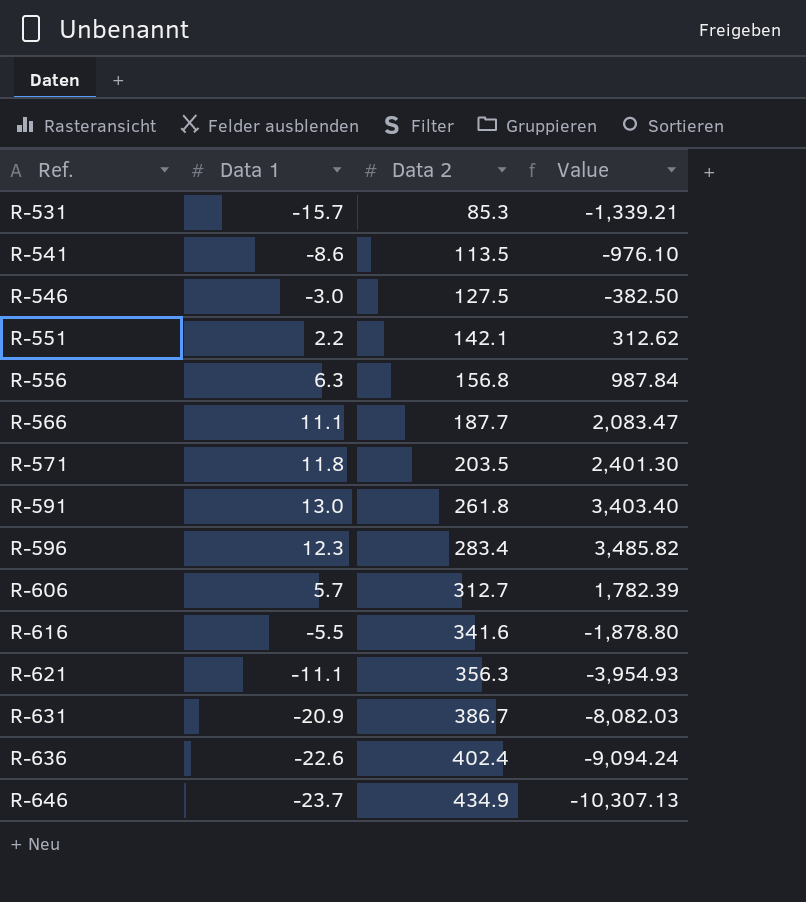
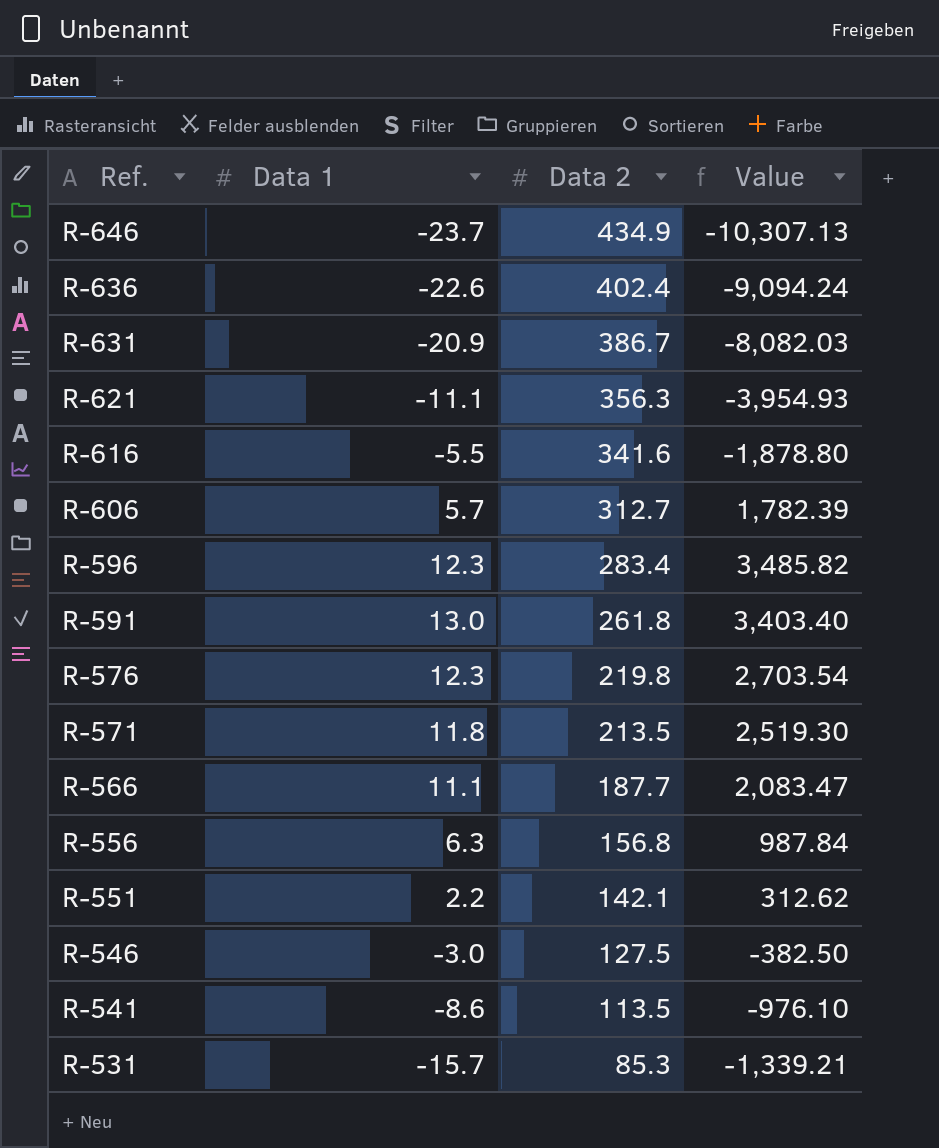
row order: Ref. ascending -> Ref. descending
row R-576: none -> 12.3 | 219.8 | 2,703.54
R-571 | Data 2: 203.5 -> 213.5
R-571 | Value: 2,401.30 -> 2,519.30

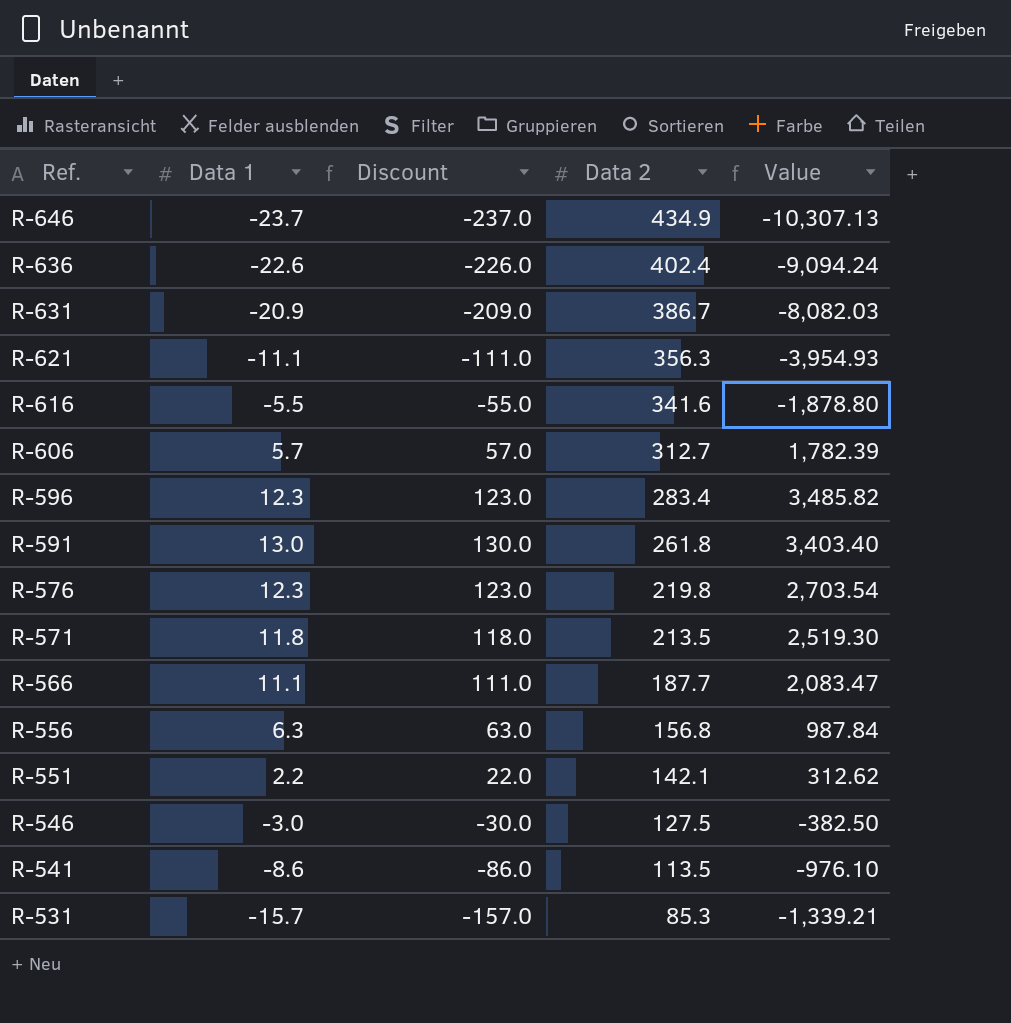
column Discount | formula: none -> [Data 1] * 10

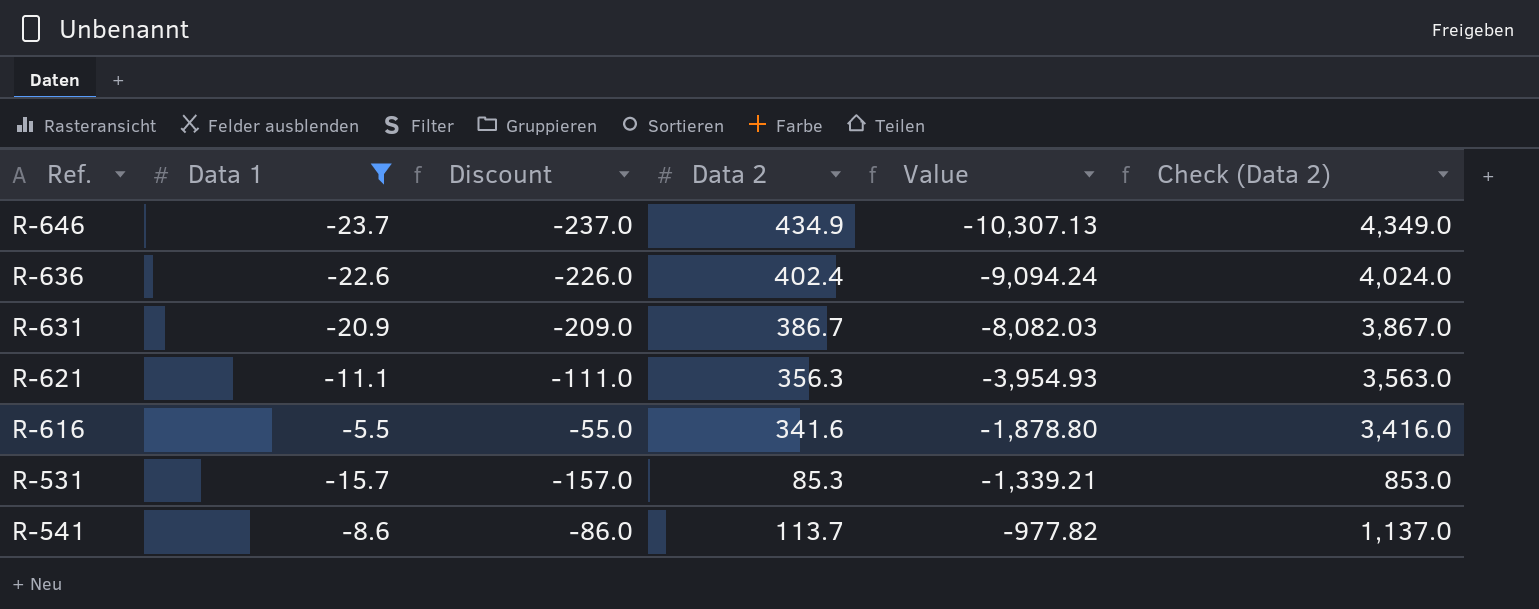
filter: none -> Data 1 <= -5.5
row order: Ref. descending -> Value ascending
column Check (Data 2) | formula: none -> [Data 2] * 10
R-541 | Data 2: 113.5 -> 113.7
R-541 | Value: -976.10 -> -977.82

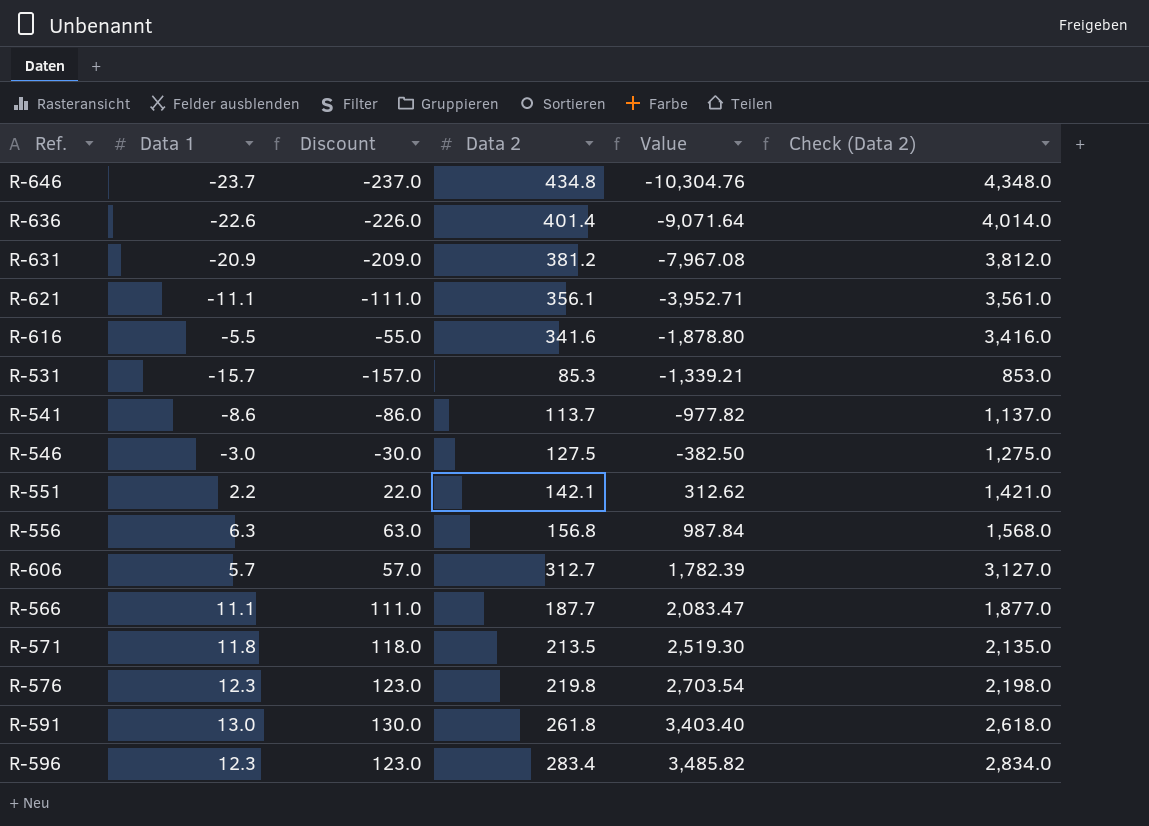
filter: Data 1 <= -5.5 -> none
R-646 | Data 2: 434.9 -> 434.8
R-646 | Value: -10,307.13 -> -10,304.76
R-646 | Check (Data 2): 4,349.0 -> 4,348.0
R-636 | Data 2: 402.4 -> 401.4
R-636 | Value: -9,094.24 -> -9,071.64
R-636 | Check (Data 2): 4,024.0 -> 4,014.0
R-631 | Data 2: 386.7 -> 381.2
R-631 | Value: -8,082.03 -> -7,967.08
R-631 | Check (Data 2): 3,867.0 -> 3,812.0
R-621 | Data 2: 356.3 -> 356.1
R-621 | Value: -3,954.93 -> -3,952.71
R-621 | Check (Data 2): 3,563.0 -> 3,561.0

